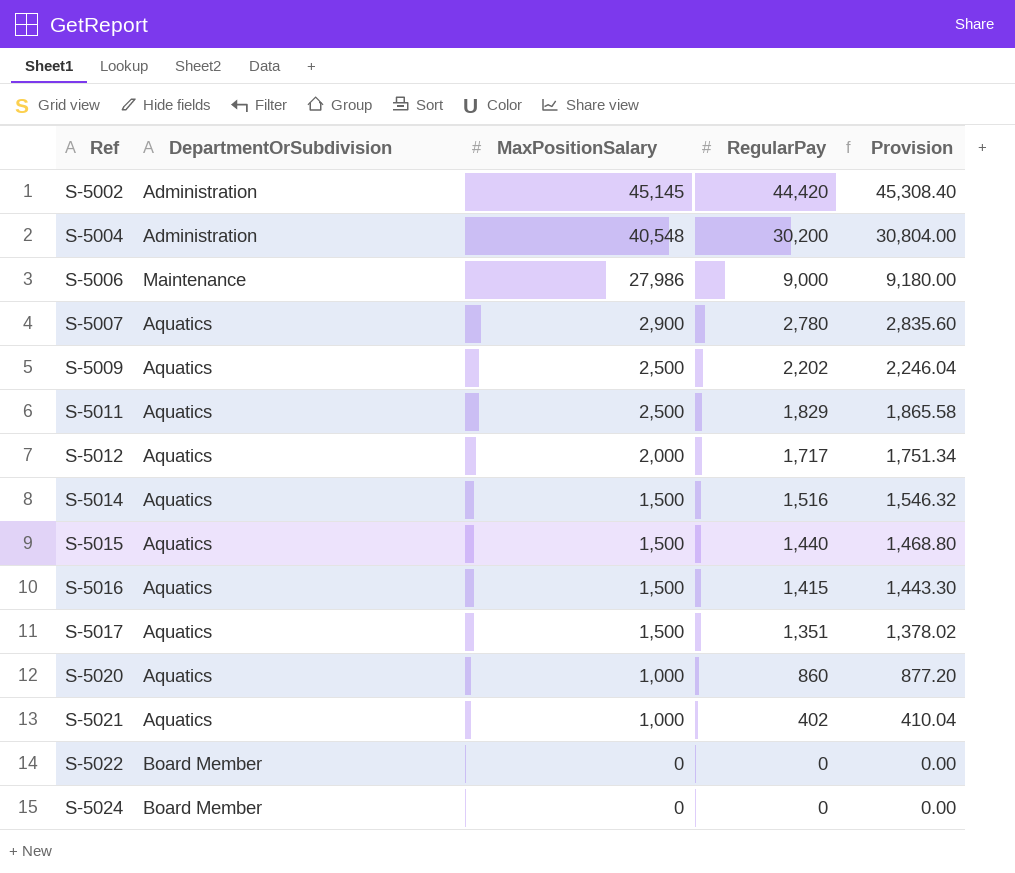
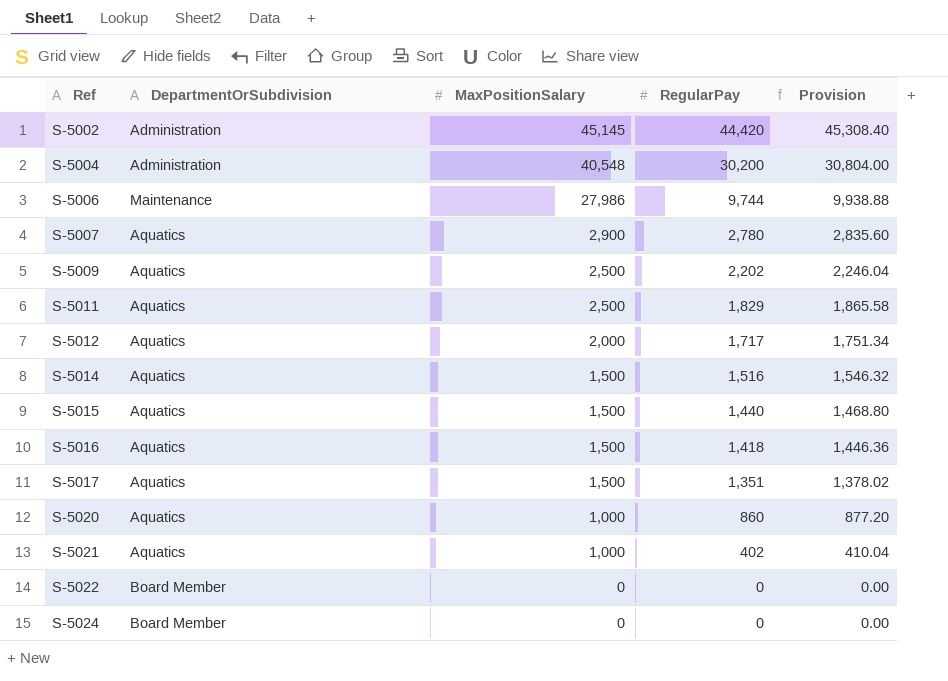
S-5006 | RegularPay: 9,000 -> 9,744
S-5006 | Provision: 9,180.00 -> 9,938.88
S-5016 | RegularPay: 1,415 -> 1,418
S-5016 | Provision: 1,443.30 -> 1,446.36

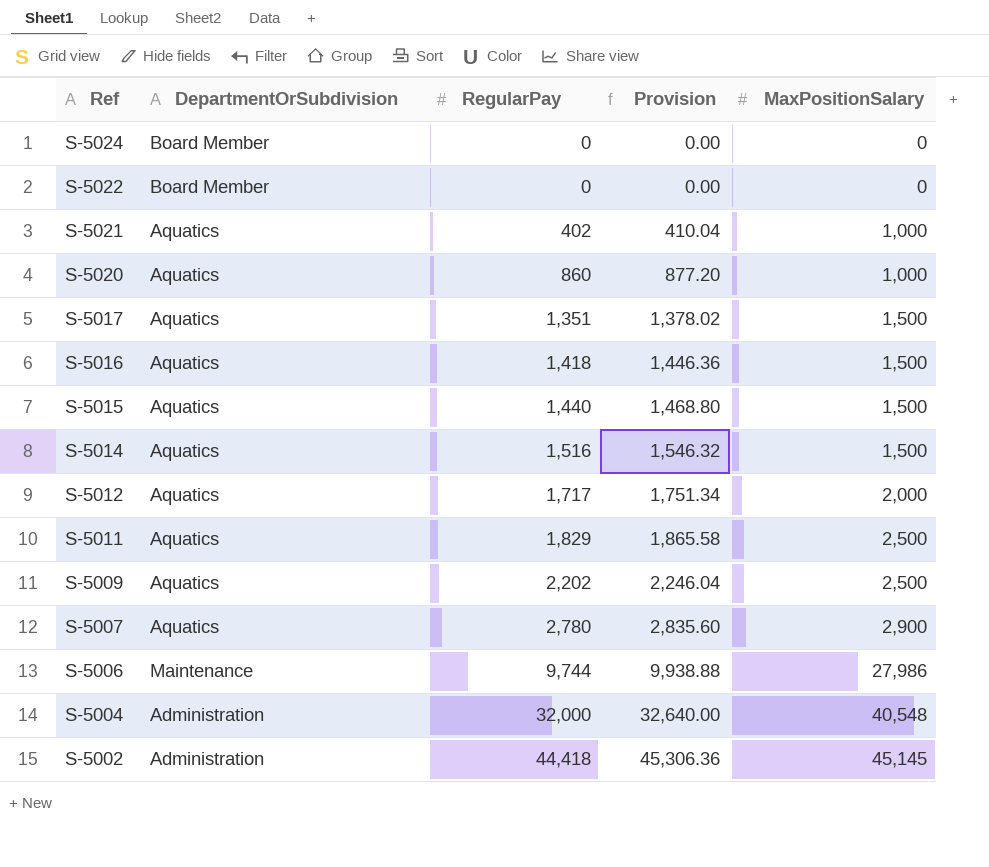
row order: Ref ascending -> Ref descending
column MaxPositionSalary | position: 3 -> 5
S-5004 | RegularPay: 30,200 -> 32,000
S-5004 | Provision: 30,804.00 -> 32,640.00
S-5002 | RegularPay: 44,420 -> 44,418
S-5002 | Provision: 45,308.40 -> 45,306.36

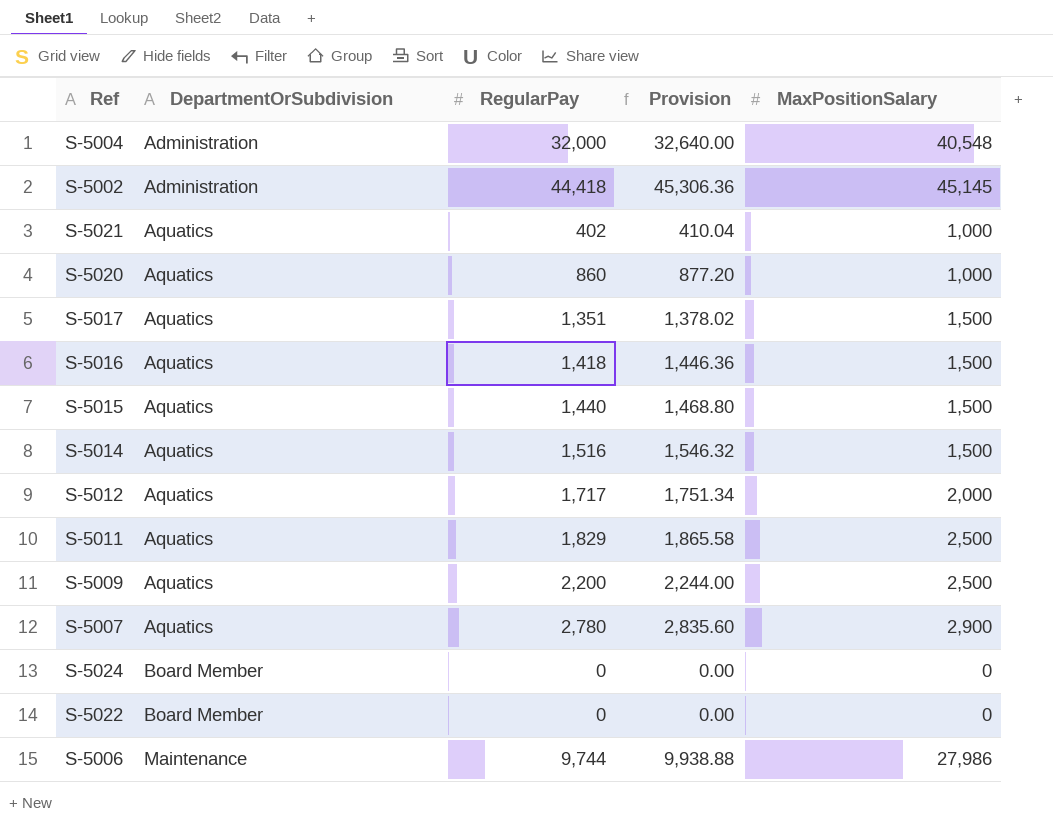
row order: Ref descending -> DepartmentOrSubdivision ascending
S-5009 | RegularPay: 2,202 -> 2,200
S-5009 | Provision: 2,246.04 -> 2,244.00

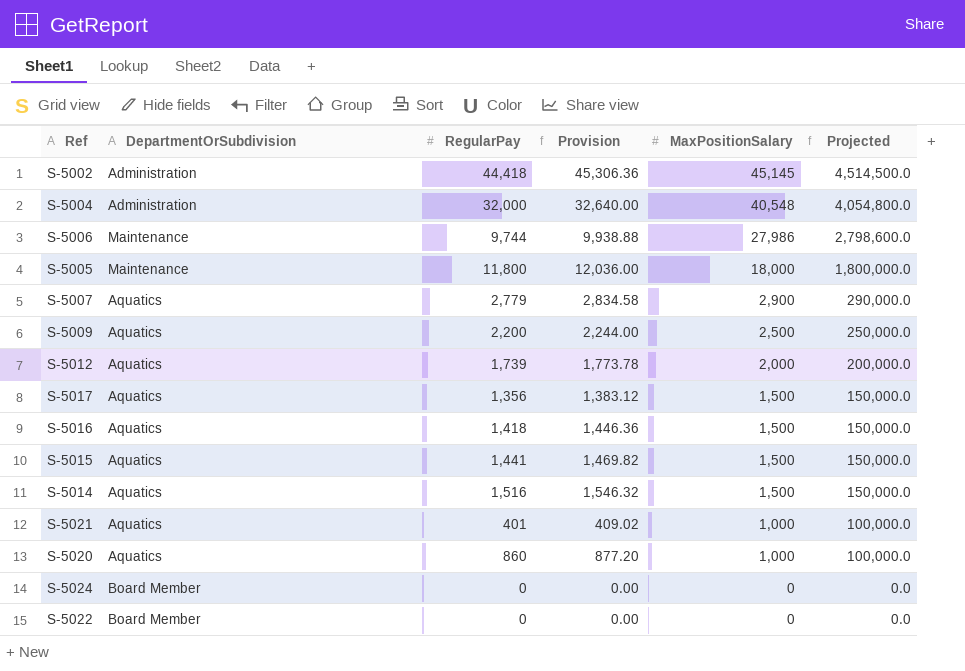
row order: DepartmentOrSubdivision ascending -> MaxPositionSalary descending
column Projected | formula: none -> [MaxPositionSalary] * 100
row S-5011: Aquatics | 1,829 | 1,865.58 | 2,500 -> none
row S-5005: none -> Maintenance | 11,800 | 12,036.00 | 18,000 | 1,800,000.0
S-5007 | RegularPay: 2,780 -> 2,779
S-5007 | Provision: 2,835.60 -> 2,834.58
S-5012 | RegularPay: 1,717 -> 1,739
S-5012 | Provision: 1,751.34 -> 1,773.78
S-5017 | RegularPay: 1,351 -> 1,356
S-5017 | Provision: 1,378.02 -> 1,383.12
S-5015 | RegularPay: 1,440 -> 1,441
S-5015 | Provision: 1,468.80 -> 1,469.82
S-5021 | RegularPay: 402 -> 401
S-5021 | Provision: 410.04 -> 409.02

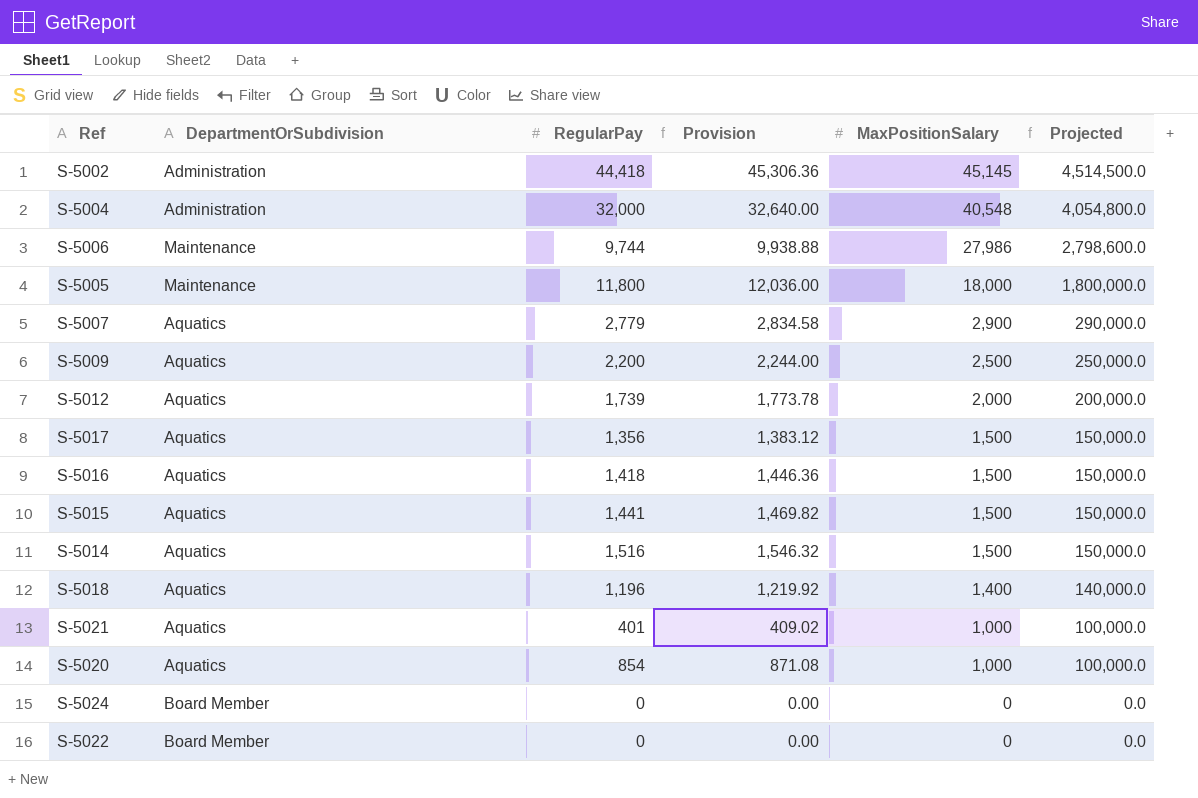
row S-5018: none -> Aquatics | 1,196 | 1,219.92 | 1,400 | 140,000.0
S-5020 | RegularPay: 860 -> 854
S-5020 | Provision: 877.20 -> 871.08

